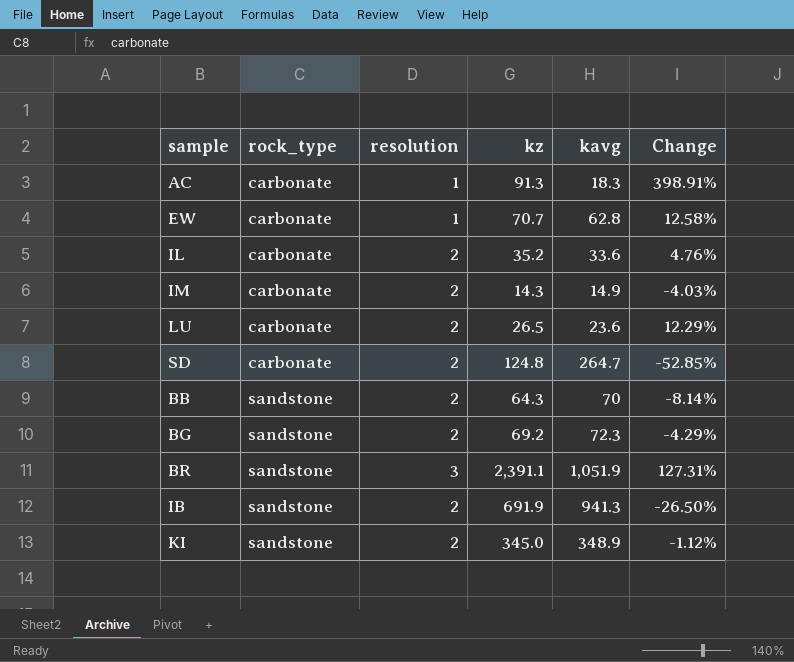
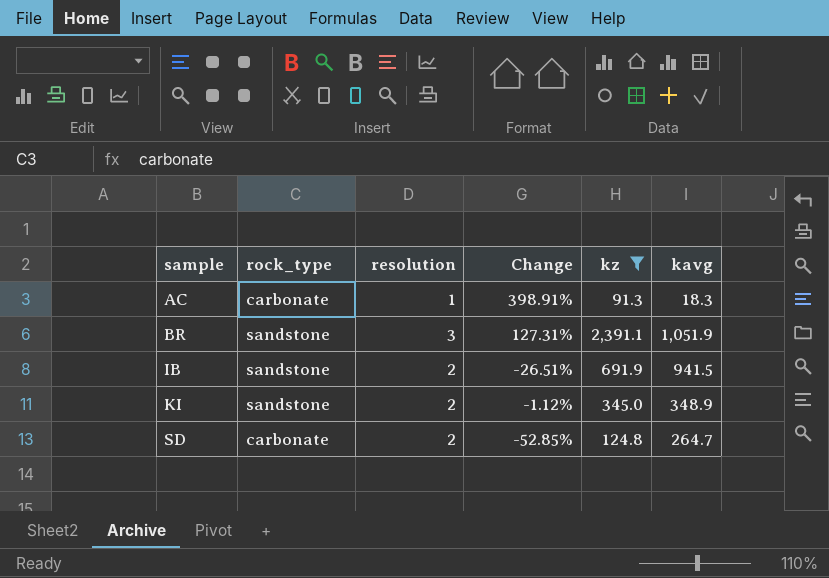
filter: none -> kz >= 91.3
row order: rock_type ascending -> sample ascending
column Change | position: 6 -> 4
IB | Change: -26.50% -> -26.51%
IB | kavg: 941.3 -> 941.5

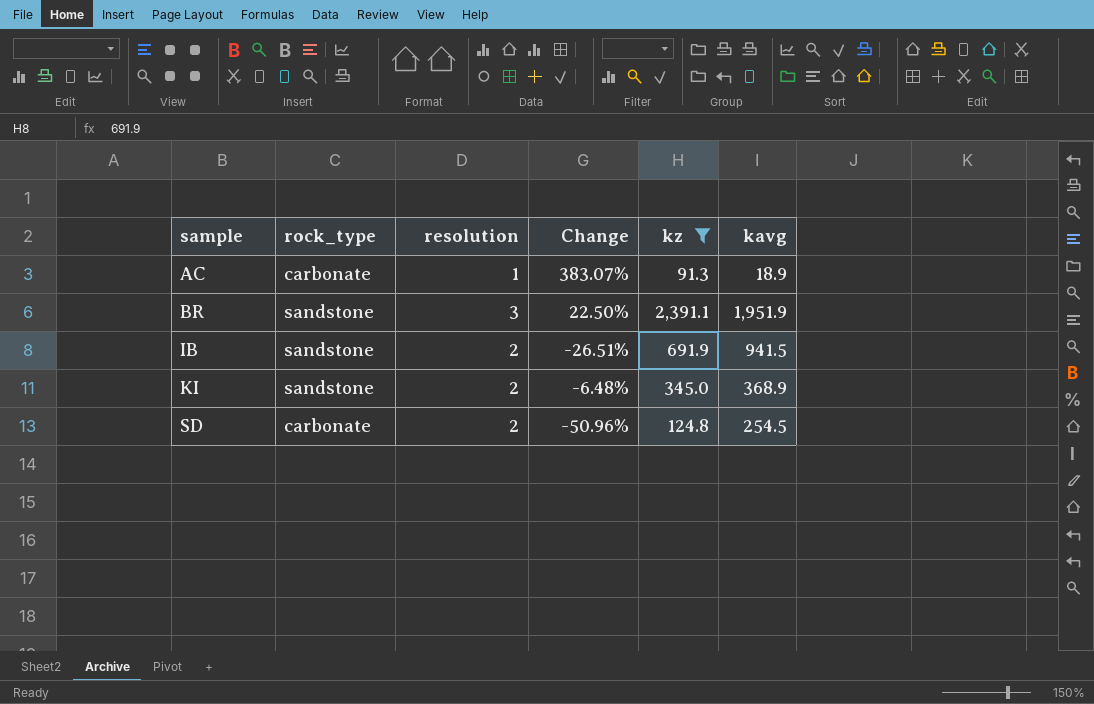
AC | Change: 398.91% -> 383.07%
AC | kavg: 18.3 -> 18.9
BR | Change: 127.31% -> 22.50%
BR | kavg: 1,051.9 -> 1,951.9
KI | Change: -1.12% -> -6.48%
KI | kavg: 348.9 -> 368.9
SD | Change: -52.85% -> -50.96%
SD | kavg: 264.7 -> 254.5

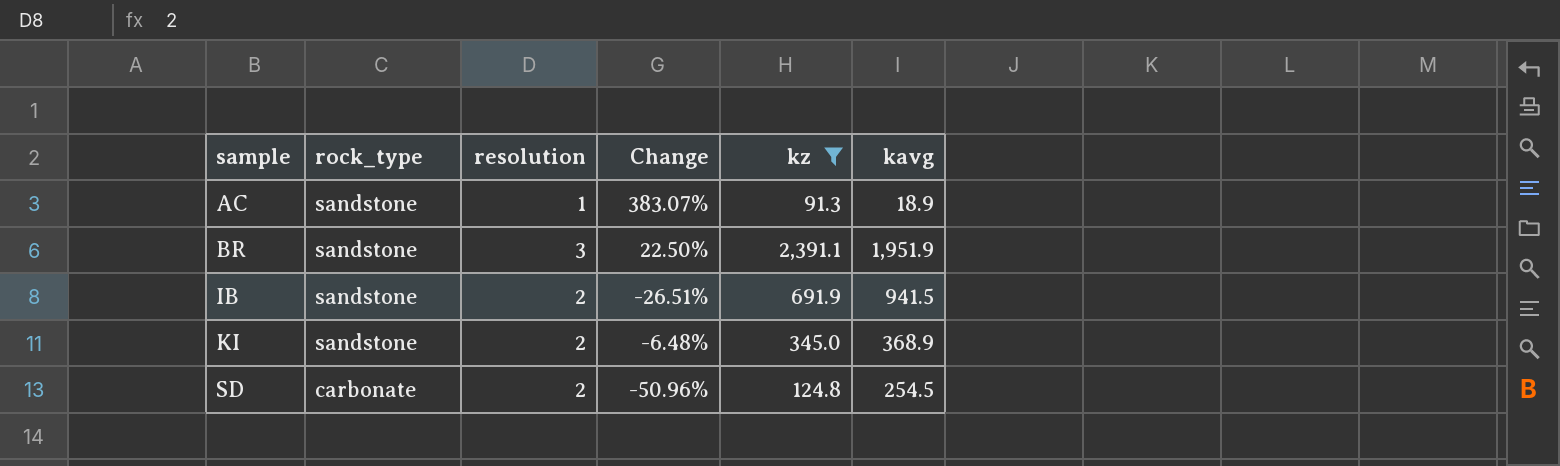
AC | rock_type: carbonate -> sandstone

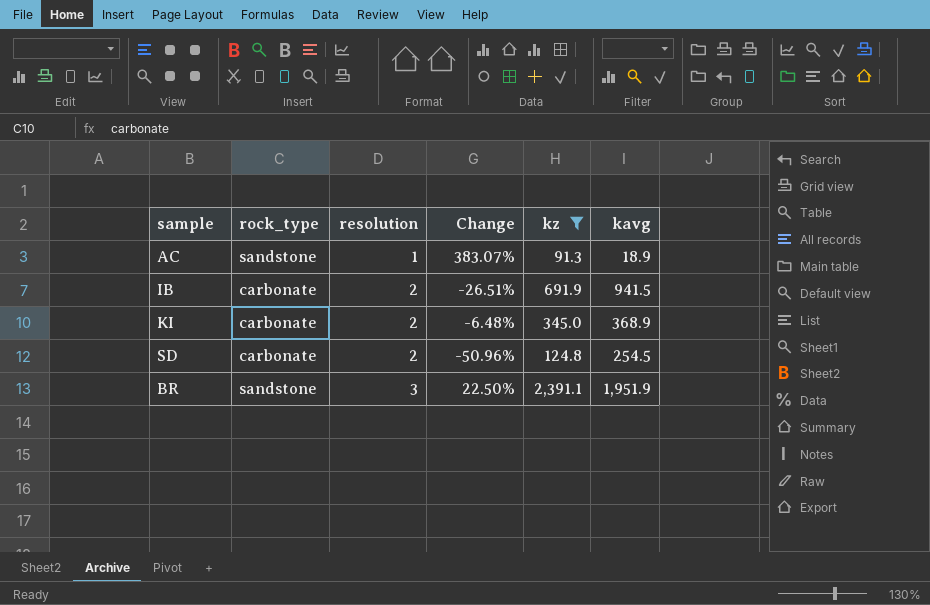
row order: sample ascending -> resolution ascending
IB | rock_type: sandstone -> carbonate
KI | rock_type: sandstone -> carbonate

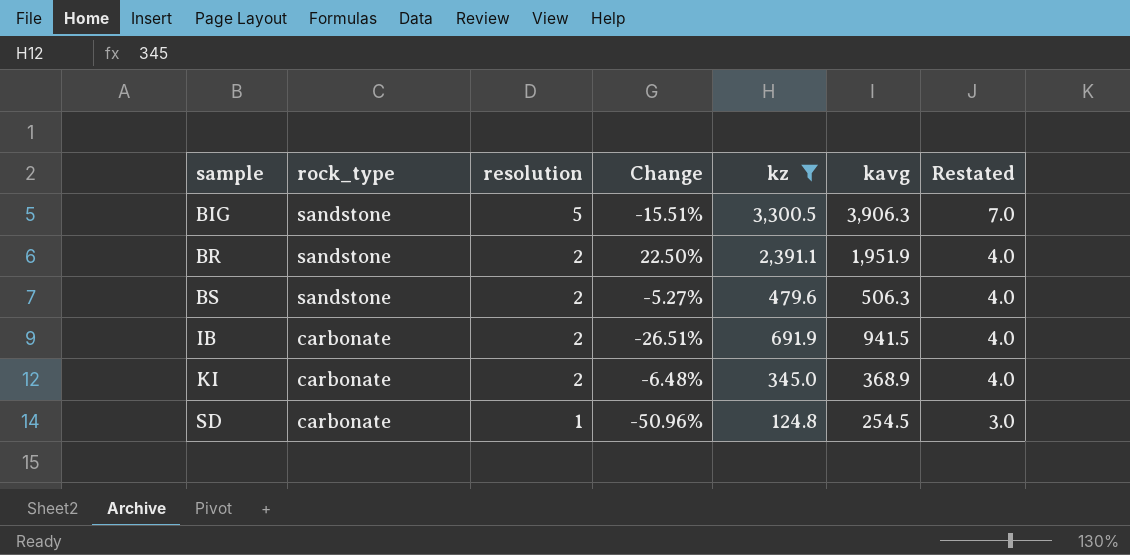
row order: resolution ascending -> sample ascending
column Restated | formula: none -> [resolution] + 2
row AC: sandstone | 1 | 383.07% | 91.3 | 18.9 -> none
row BIG: none -> sandstone | 5 | -15.51% | 3,300.5 | 3,906.3 | 7.0
BR | resolution: 3 -> 2
row BS: none -> sandstone | 2 | -5.27% | 479.6 | 506.3 | 4.0
SD | resolution: 2 -> 1

